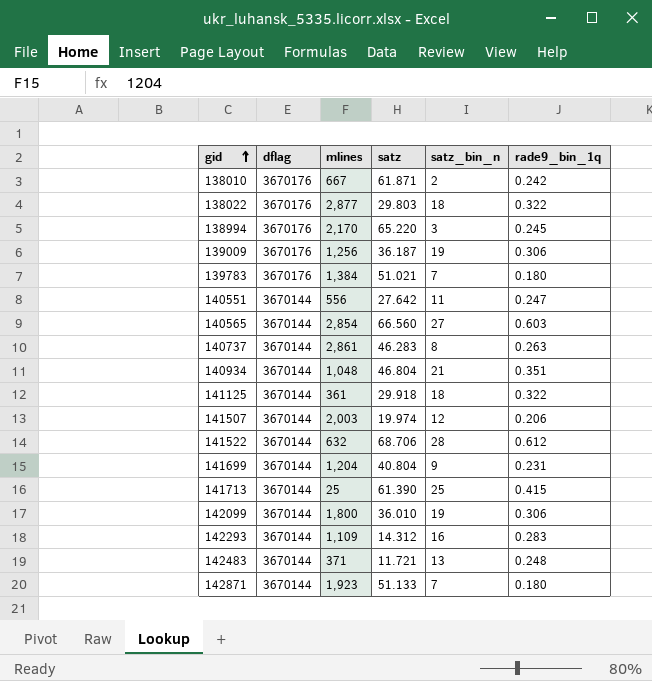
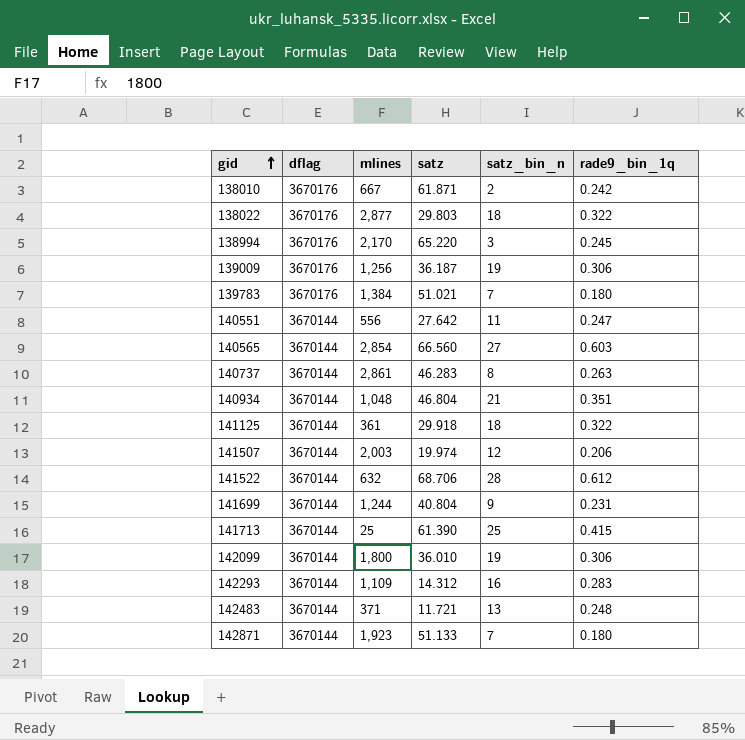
141699 | mlines: 1,204 -> 1,244

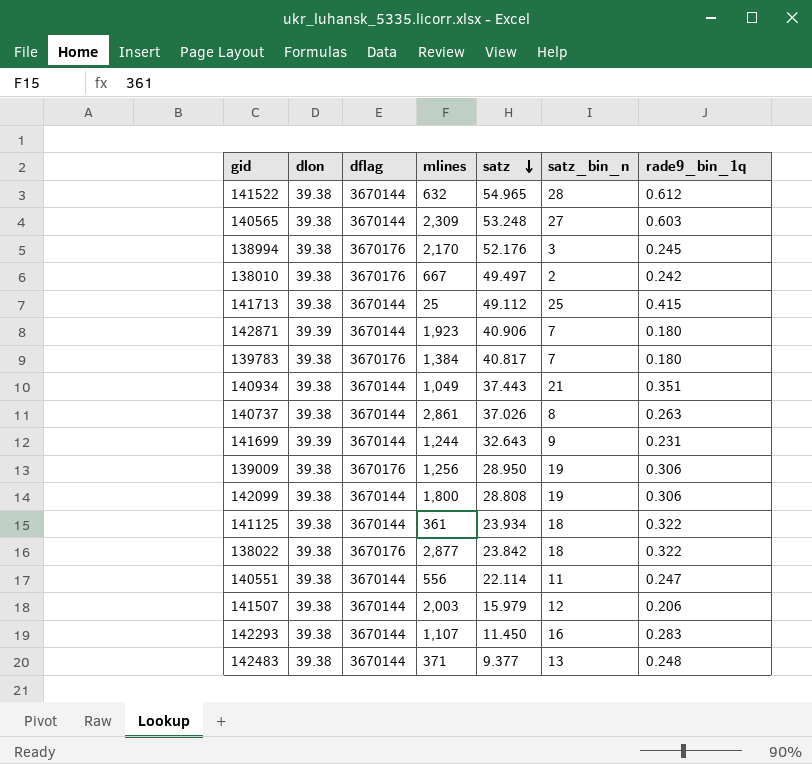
row order: gid ascending -> satz descending
column dlon | position: none -> 2
141522 | satz: 68.706 -> 54.965
140565 | mlines: 2,854 -> 2,309
140565 | satz: 66.560 -> 53.248
138994 | satz: 65.220 -> 52.176
138010 | satz: 61.871 -> 49.497
141713 | satz: 61.390 -> 49.112
142871 | satz: 51.133 -> 40.906
139783 | satz: 51.021 -> 40.817
140934 | mlines: 1,048 -> 1,049
140934 | satz: 46.804 -> 37.443
140737 | satz: 46.283 -> 37.026
141699 | satz: 40.804 -> 32.643
139009 | satz: 36.187 -> 28.950
142099 | satz: 36.010 -> 28.808
141125 | satz: 29.918 -> 23.934
138022 | satz: 29.803 -> 23.842
140551 | satz: 27.642 -> 22.114
141507 | satz: 19.974 -> 15.979
142293 | mlines: 1,109 -> 1,107
142293 | satz: 14.312 -> 11.450
142483 | satz: 11.721 -> 9.377

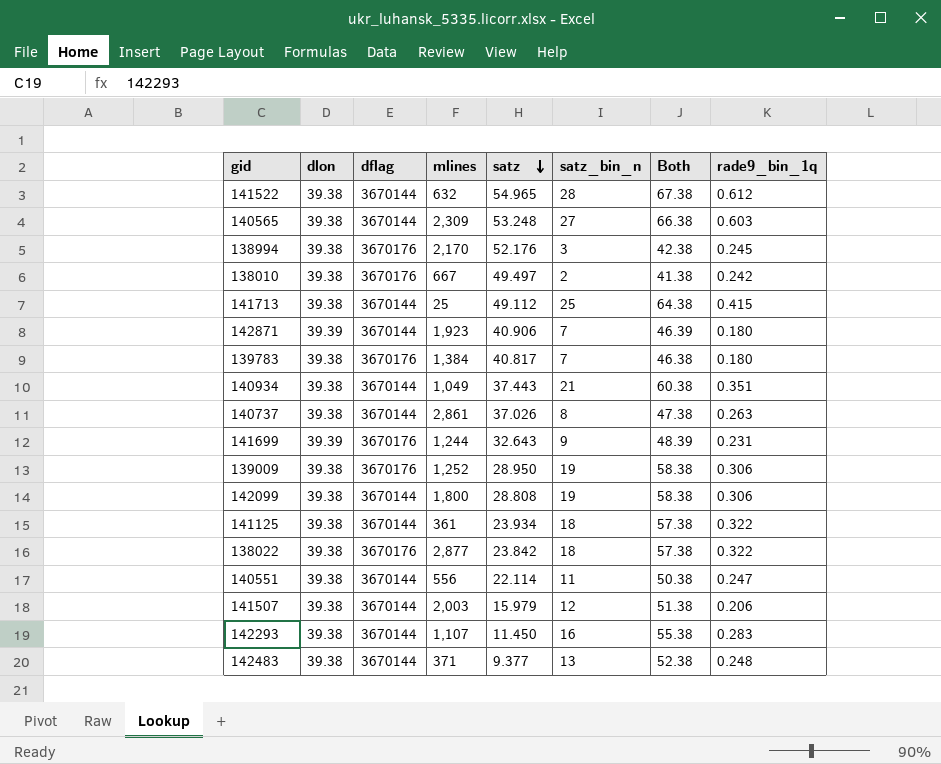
column Both | formula: none -> [dlon] + [satz_bin_n]
141699 | dflag: 3670144 -> 3670176
139009 | mlines: 1,256 -> 1,252

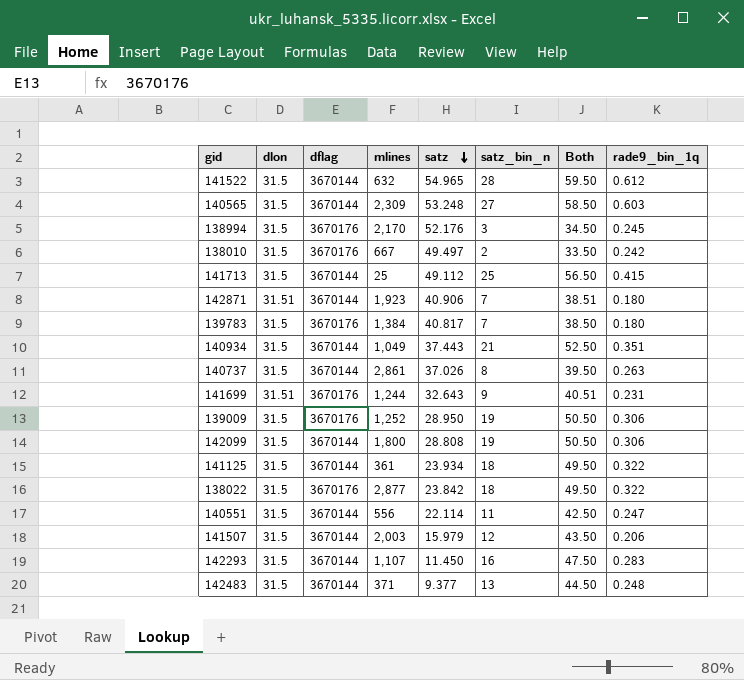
141522 | dlon: 39.38 -> 31.5
141522 | Both: 67.38 -> 59.50
140565 | dlon: 39.38 -> 31.5
140565 | Both: 66.38 -> 58.50
138994 | dlon: 39.38 -> 31.5
138994 | Both: 42.38 -> 34.50
138010 | dlon: 39.38 -> 31.5
138010 | Both: 41.38 -> 33.50
141713 | dlon: 39.38 -> 31.5
141713 | Both: 64.38 -> 56.50
142871 | dlon: 39.39 -> 31.51
142871 | Both: 46.39 -> 38.51
139783 | dlon: 39.38 -> 31.5
139783 | Both: 46.38 -> 38.50
140934 | dlon: 39.38 -> 31.5
140934 | Both: 60.38 -> 52.50
140737 | dlon: 39.38 -> 31.5
140737 | Both: 47.38 -> 39.50
141699 | dlon: 39.39 -> 31.51
141699 | Both: 48.39 -> 40.51
139009 | dlon: 39.38 -> 31.5
139009 | Both: 58.38 -> 50.50
142099 | dlon: 39.38 -> 31.5
142099 | Both: 58.38 -> 50.50
141125 | dlon: 39.38 -> 31.5
141125 | Both: 57.38 -> 49.50
138022 | dlon: 39.38 -> 31.5
138022 | Both: 57.38 -> 49.50
140551 | dlon: 39.38 -> 31.5
140551 | Both: 50.38 -> 42.50
141507 | dlon: 39.38 -> 31.5
141507 | Both: 51.38 -> 43.50
142293 | dlon: 39.38 -> 31.5
142293 | Both: 55.38 -> 47.50
142483 | dlon: 39.38 -> 31.5
142483 | Both: 52.38 -> 44.50

